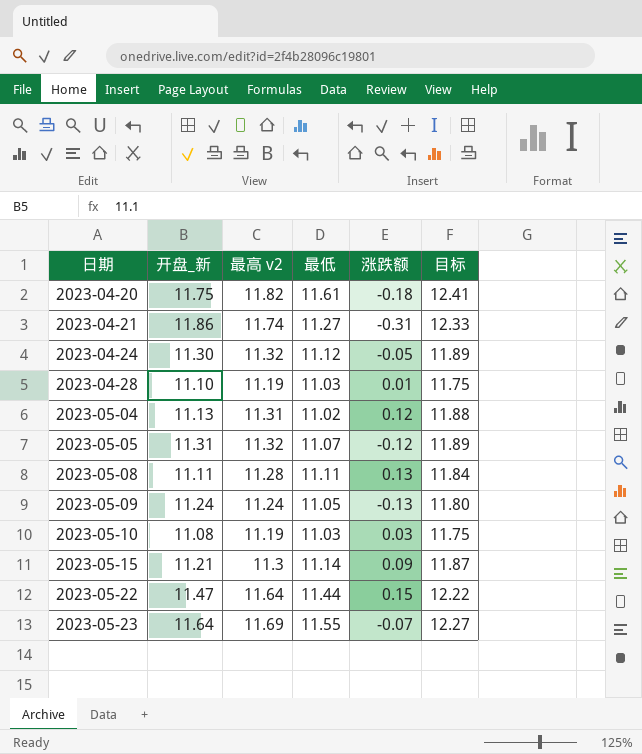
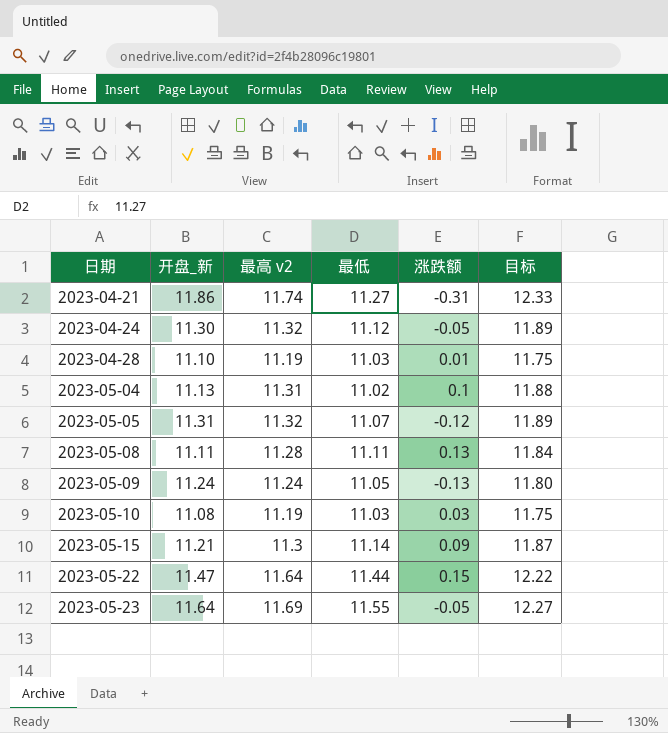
row 2023-04-20: 11.75 | 11.82 | 11.61 | -0.18 | 12.41 -> none
2023-05-04 | 涨跌额: 0.12 -> 0.1
2023-05-23 | 涨跌额: -0.07 -> -0.05

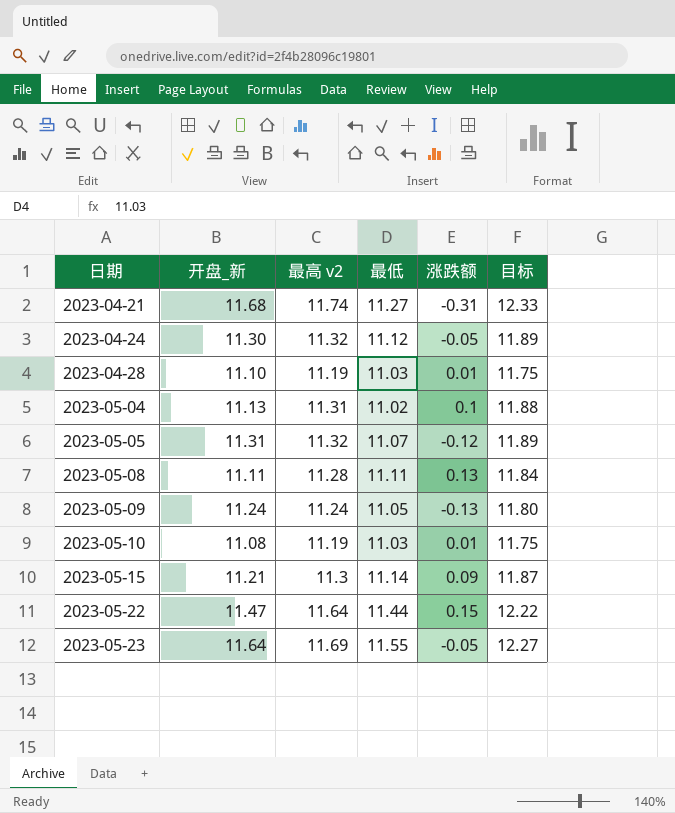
2023-04-21 | 开盘_新: 11.86 -> 11.68
2023-05-10 | 涨跌额: 0.03 -> 0.01

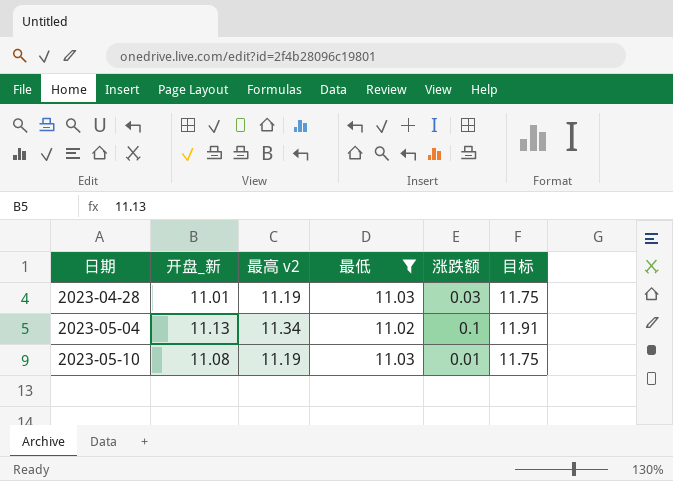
filter: none -> 最低 <= 11.03
2023-04-28 | 开盘_新: 11.10 -> 11.01
2023-04-28 | 涨跌额: 0.01 -> 0.03
2023-05-04 | 最高 v2: 11.31 -> 11.34
2023-05-04 | 目标: 11.88 -> 11.91

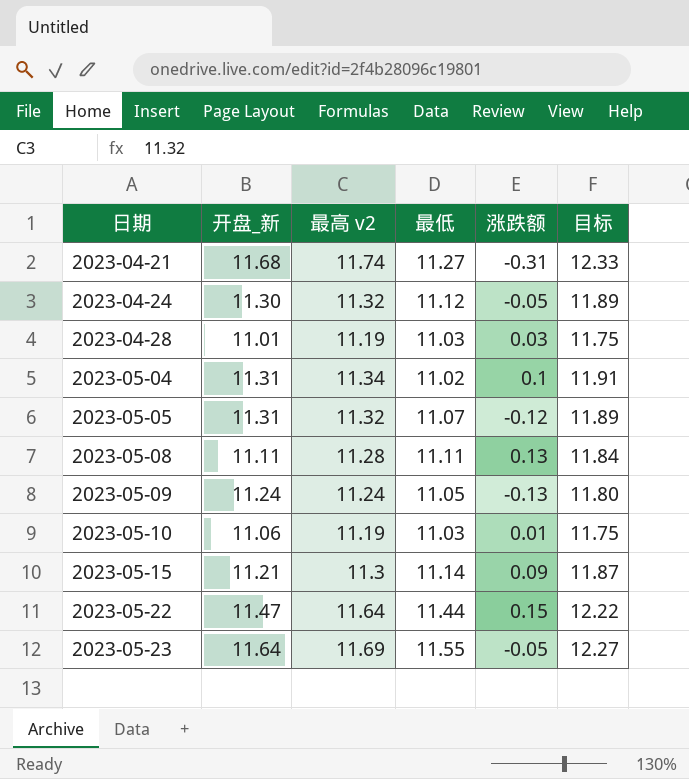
filter: 最低 <= 11.03 -> none
2023-05-04 | 开盘_新: 11.13 -> 11.31
2023-05-10 | 开盘_新: 11.08 -> 11.06

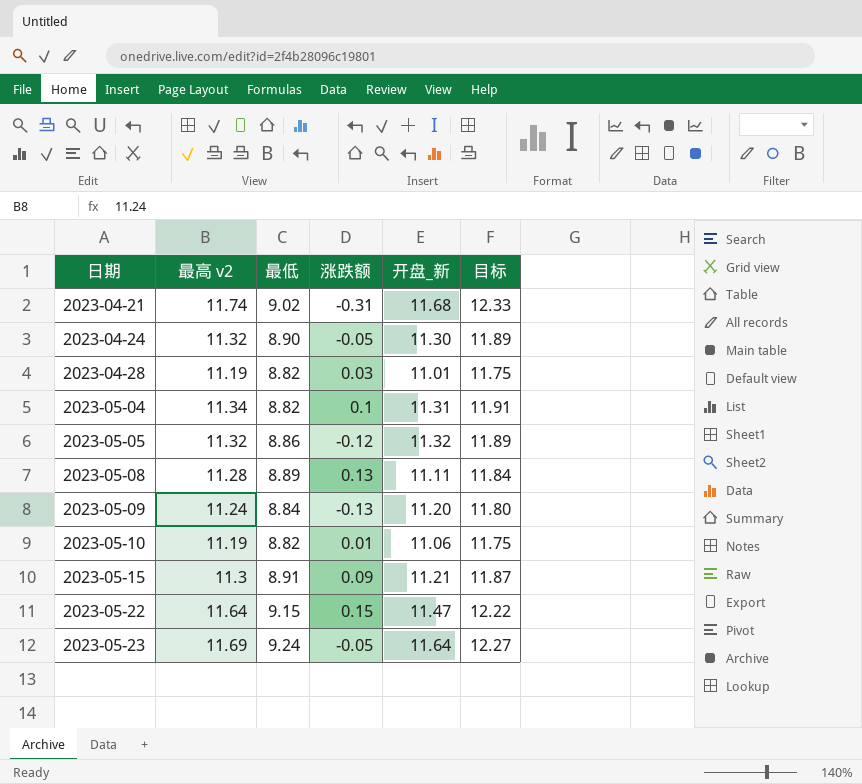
column 开盘_新 | position: 2 -> 5
2023-04-21 | 最低: 11.27 -> 9.02
2023-04-24 | 最低: 11.12 -> 8.90
2023-04-28 | 最低: 11.03 -> 8.82
2023-05-04 | 最低: 11.02 -> 8.82
2023-05-05 | 最低: 11.07 -> 8.86
2023-05-05 | 开盘_新: 11.31 -> 11.32
2023-05-08 | 最低: 11.11 -> 8.89
2023-05-09 | 最低: 11.05 -> 8.84
2023-05-09 | 开盘_新: 11.24 -> 11.20
2023-05-10 | 最低: 11.03 -> 8.82
2023-05-15 | 最低: 11.14 -> 8.91
2023-05-22 | 最低: 11.44 -> 9.15
2023-05-23 | 最低: 11.55 -> 9.24

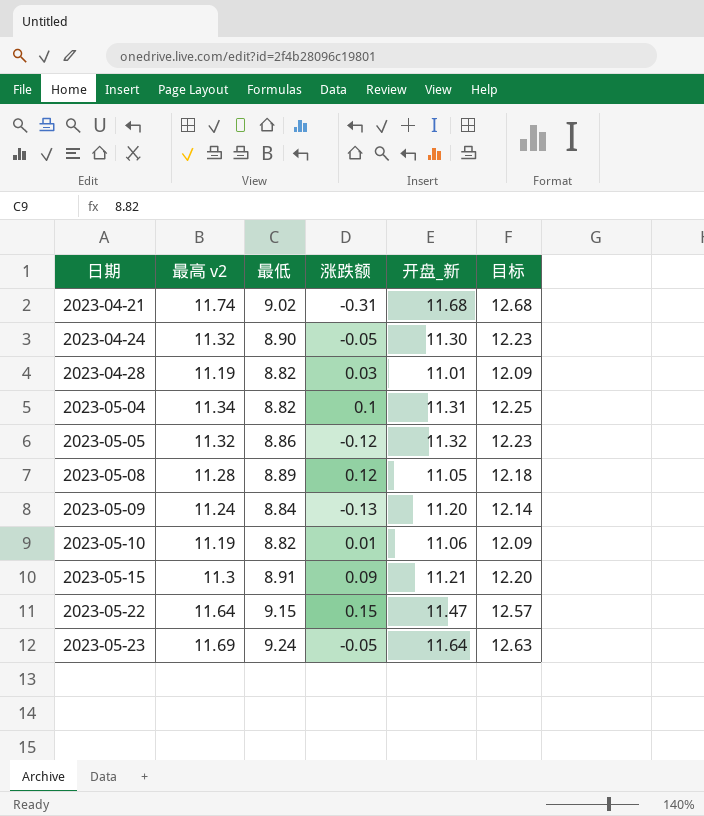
column 目标 | formula: [最高 v2] * 1.05 -> [最高 v2] * 1.08
2023-05-08 | 涨跌额: 0.13 -> 0.12
2023-05-08 | 开盘_新: 11.11 -> 11.05

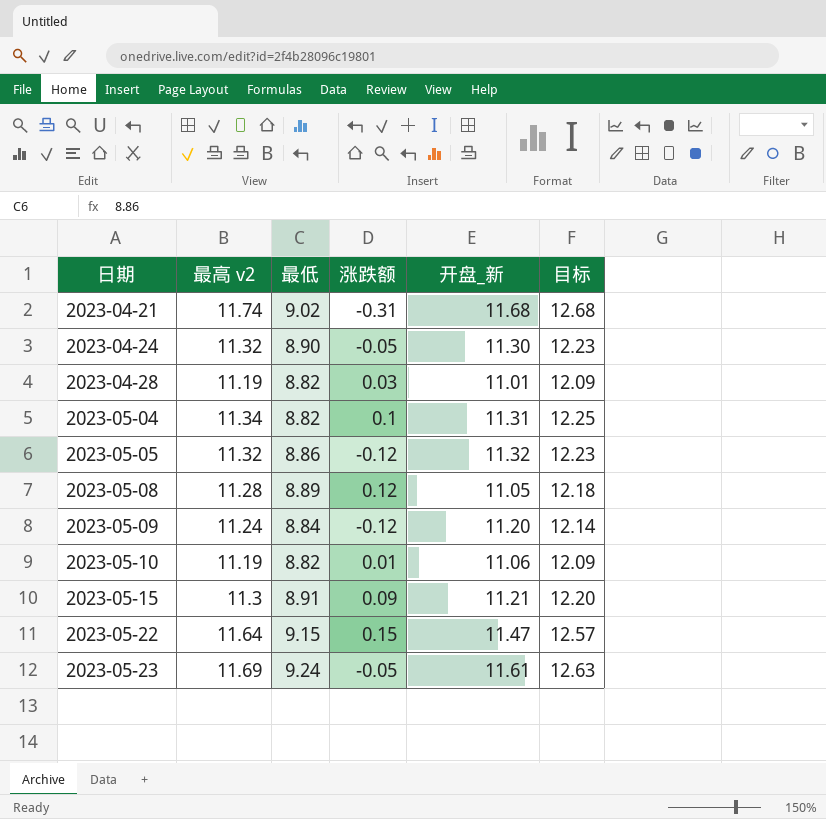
2023-05-09 | 涨跌额: -0.13 -> -0.12
2023-05-23 | 开盘_新: 11.64 -> 11.61

